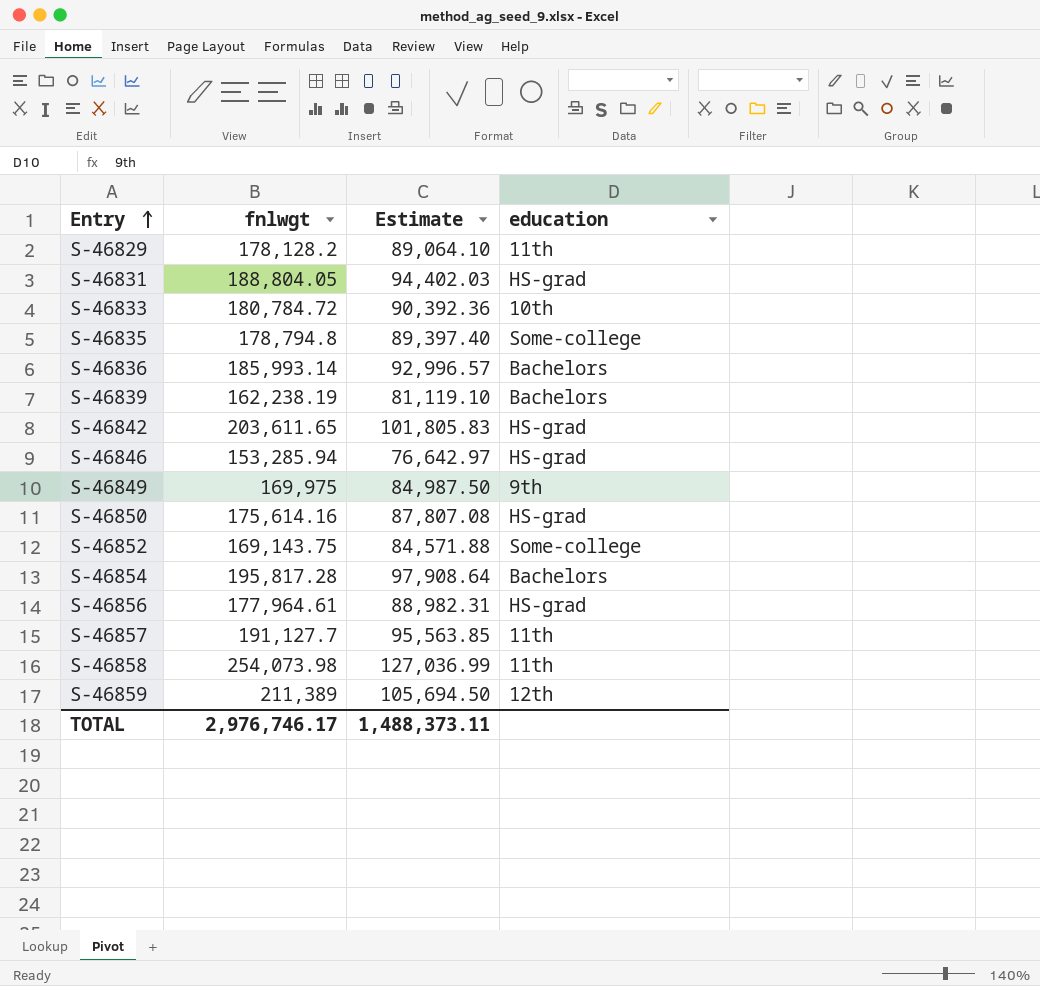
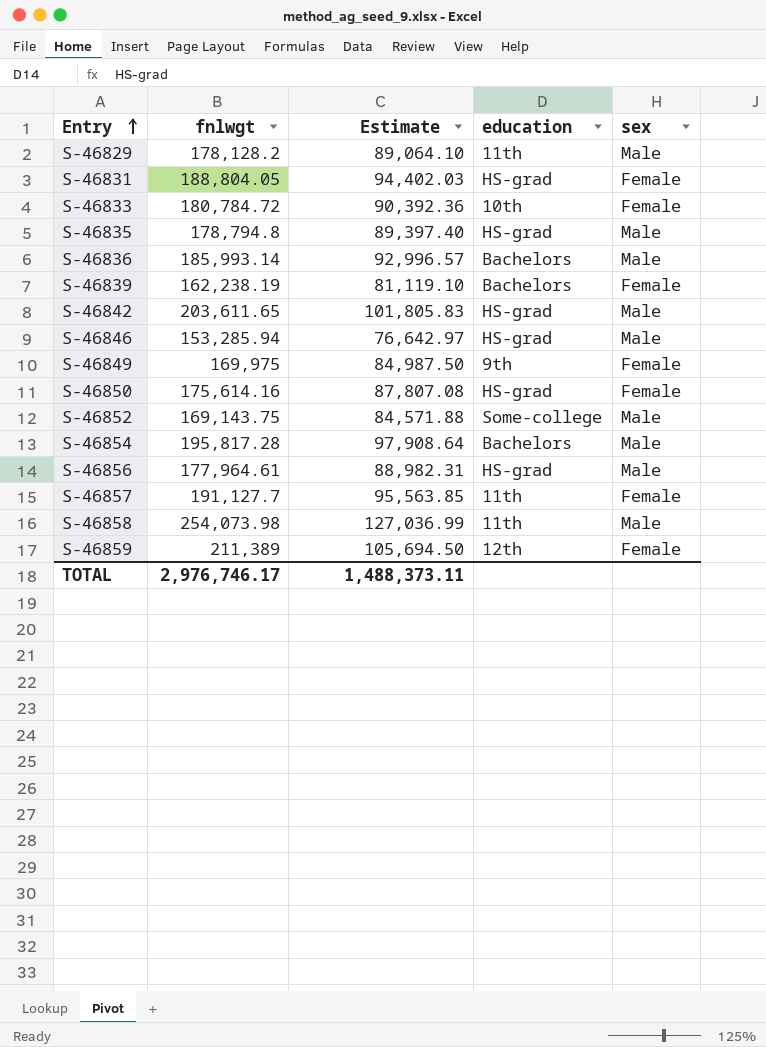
column sex | position: none -> 5
S-46835 | education: Some-college -> HS-grad

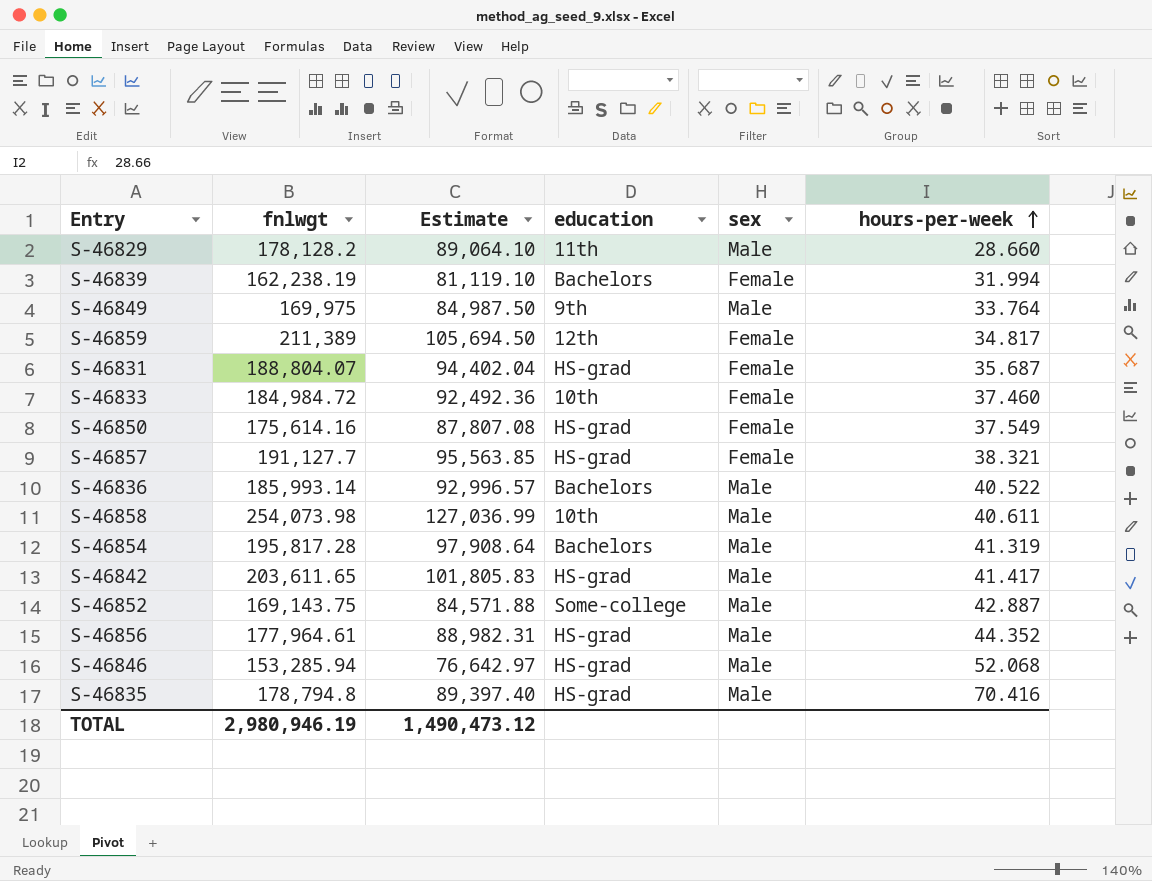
row order: Entry ascending -> hours-per-week ascending
column hours-per-week | position: none -> 6
S-46849 | sex: Female -> Male
S-46831 | fnlwgt: 188,804.05 -> 188,804.07
S-46831 | Estimate: 94,402.03 -> 94,402.04
S-46833 | fnlwgt: 180,784.72 -> 184,984.72
S-46833 | Estimate: 90,392.36 -> 92,492.36
S-46857 | education: 11th -> HS-grad
S-46858 | education: 11th -> 10th
TOTAL | fnlwgt: 2,976,746.17 -> 2,980,946.19
TOTAL | Estimate: 1,488,373.11 -> 1,490,473.12

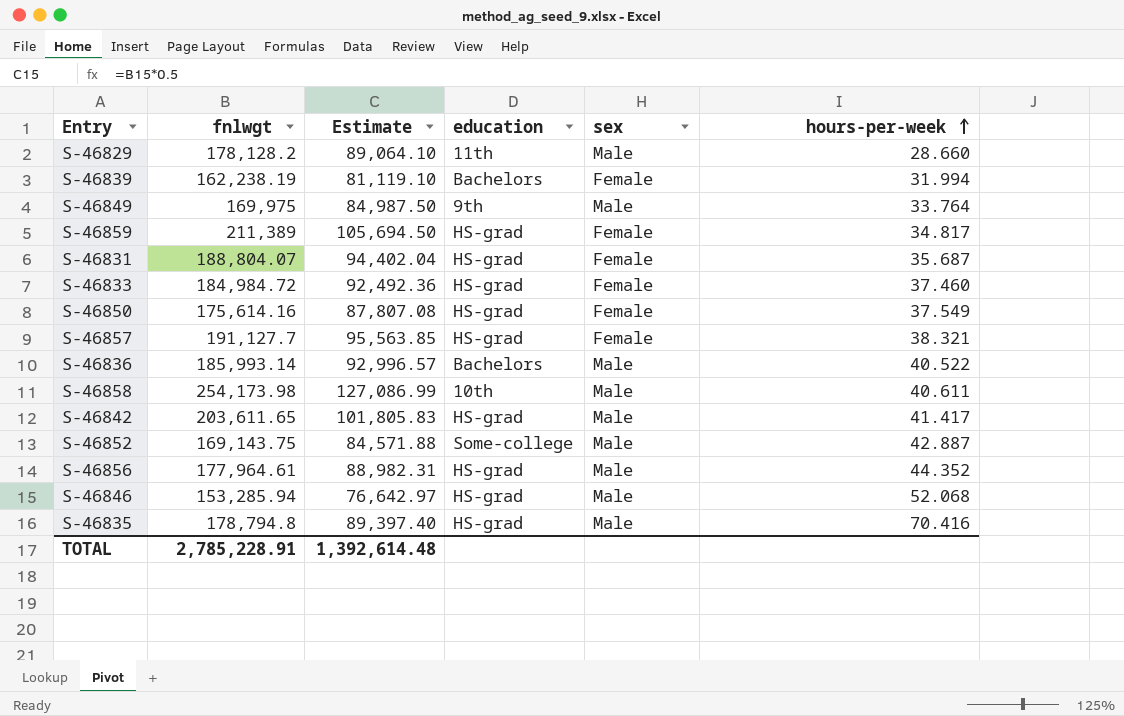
row S-46854: 195,817.28 | 97,908.64 | Bachelors | Male | 41.319 -> none
S-46859 | education: 12th -> HS-grad
S-46833 | education: 10th -> HS-grad
S-46858 | fnlwgt: 254,073.98 -> 254,173.98
S-46858 | Estimate: 127,036.99 -> 127,086.99
TOTAL | fnlwgt: 2,980,946.19 -> 2,785,228.91
TOTAL | Estimate: 1,490,473.12 -> 1,392,614.48

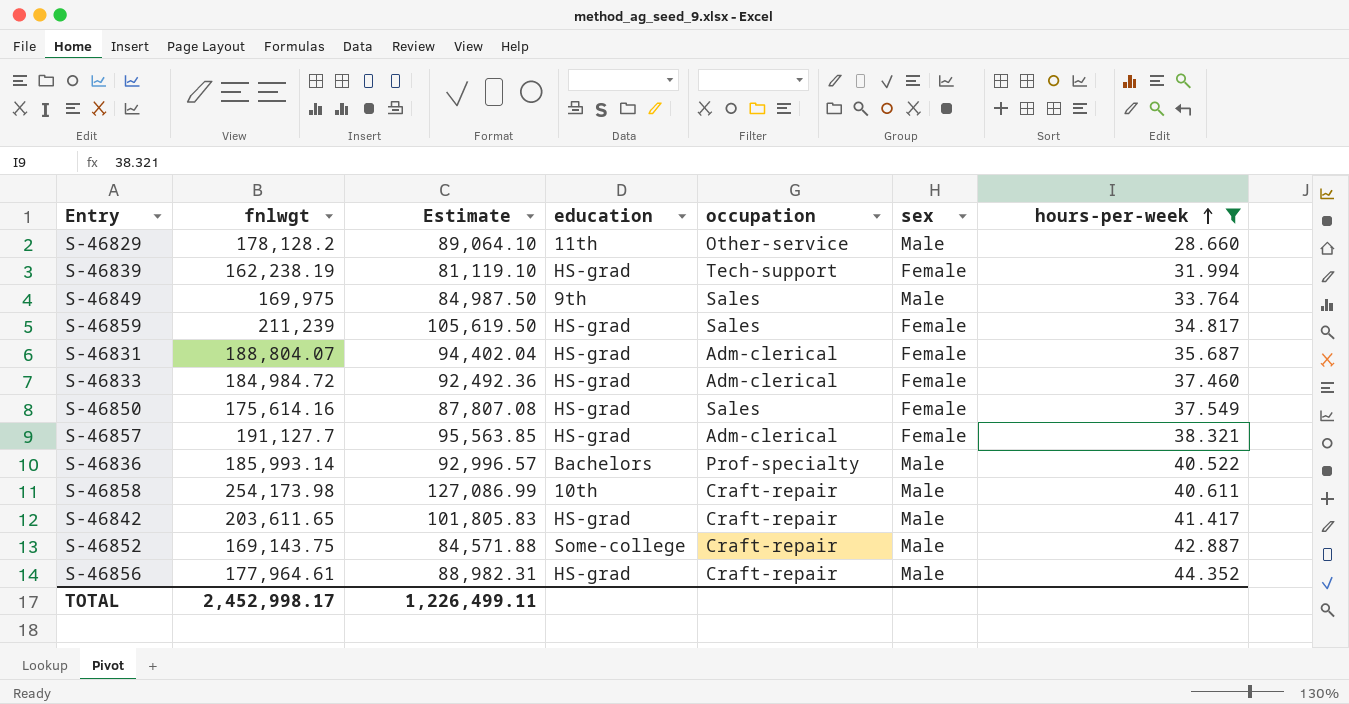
filter: none -> hours-per-week <= 44.352
column occupation | position: none -> 5
S-46839 | education: Bachelors -> HS-grad
S-46859 | fnlwgt: 211,389 -> 211,239
S-46859 | Estimate: 105,694.50 -> 105,619.50
TOTAL | fnlwgt: 2,785,228.91 -> 2,452,998.17
TOTAL | Estimate: 1,392,614.48 -> 1,226,499.11

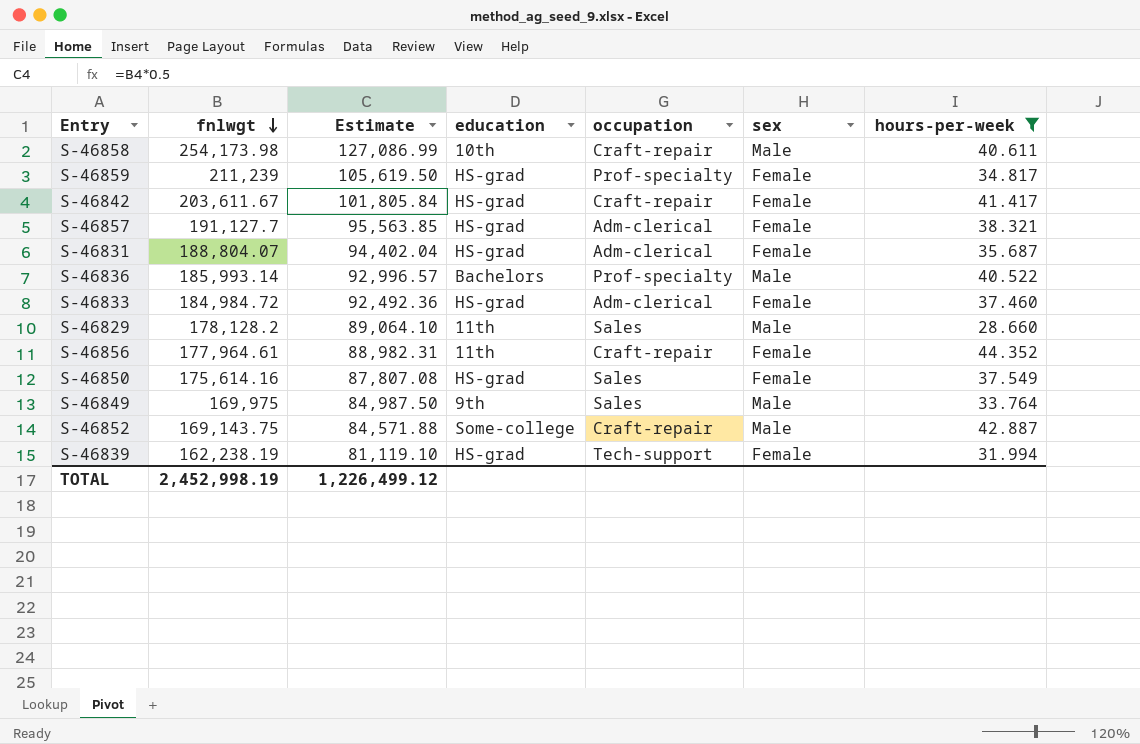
row order: hours-per-week ascending -> fnlwgt descending
S-46859 | occupation: Sales -> Prof-specialty
S-46842 | fnlwgt: 203,611.65 -> 203,611.67
S-46842 | Estimate: 101,805.83 -> 101,805.84
S-46842 | sex: Male -> Female
S-46829 | occupation: Other-service -> Sales
S-46856 | education: HS-grad -> 11th
S-46856 | sex: Male -> Female
TOTAL | fnlwgt: 2,452,998.17 -> 2,452,998.19
TOTAL | Estimate: 1,226,499.11 -> 1,226,499.12

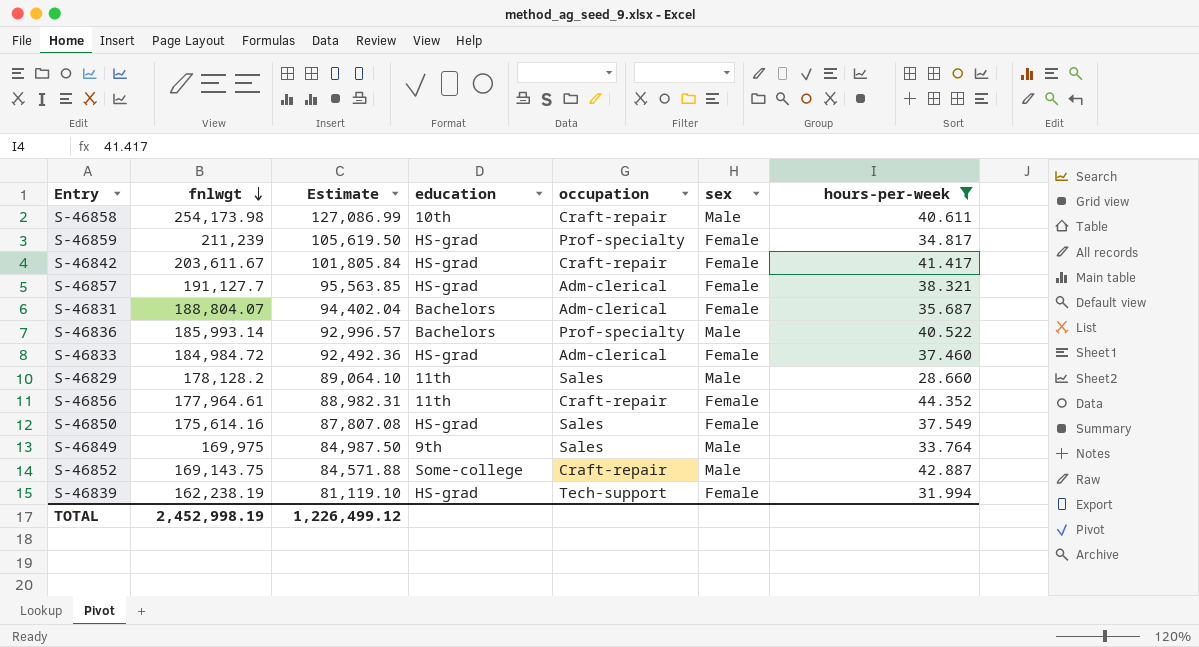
S-46831 | education: HS-grad -> Bachelors

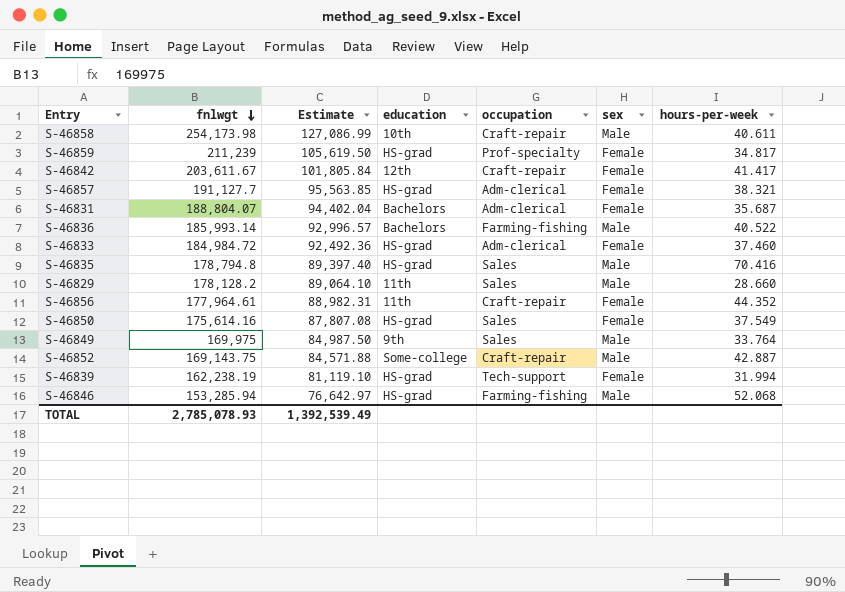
filter: hours-per-week <= 44.352 -> none
S-46842 | education: HS-grad -> 12th
S-46836 | occupation: Prof-specialty -> Farming-fishing
TOTAL | fnlwgt: 2,452,998.19 -> 2,785,078.93
TOTAL | Estimate: 1,226,499.12 -> 1,392,539.49

